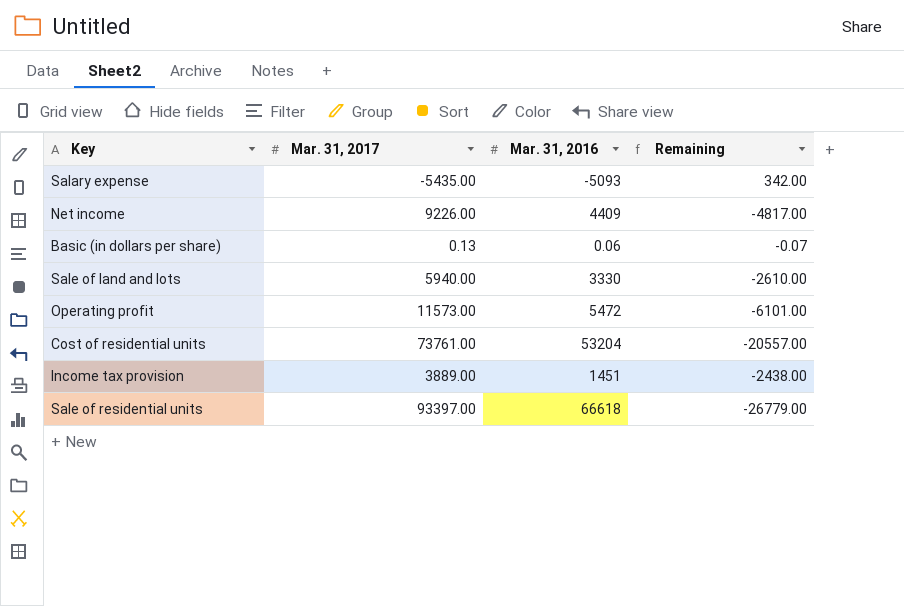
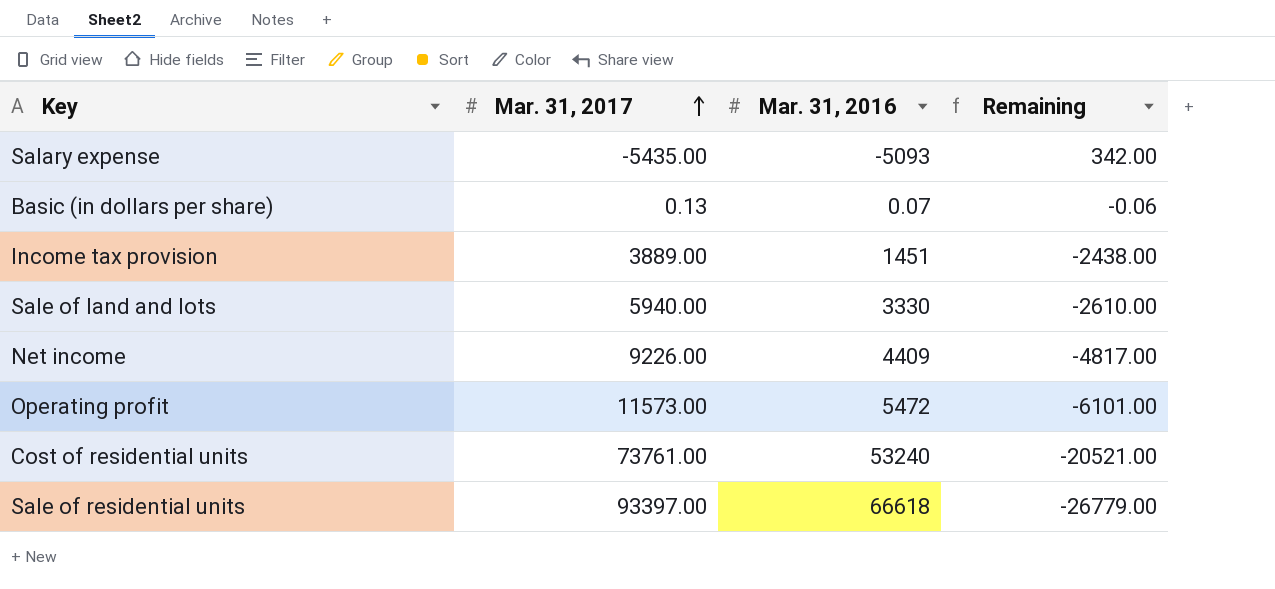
row order: none -> Mar. 31, 2017 ascending
Basic (in dollars per share) | Mar. 31, 2016: 0.06 -> 0.07
Basic (in dollars per share) | Remaining: -0.07 -> -0.06
Cost of residential units | Mar. 31, 2016: 53204 -> 53240
Cost of residential units | Remaining: -20557.00 -> -20521.00

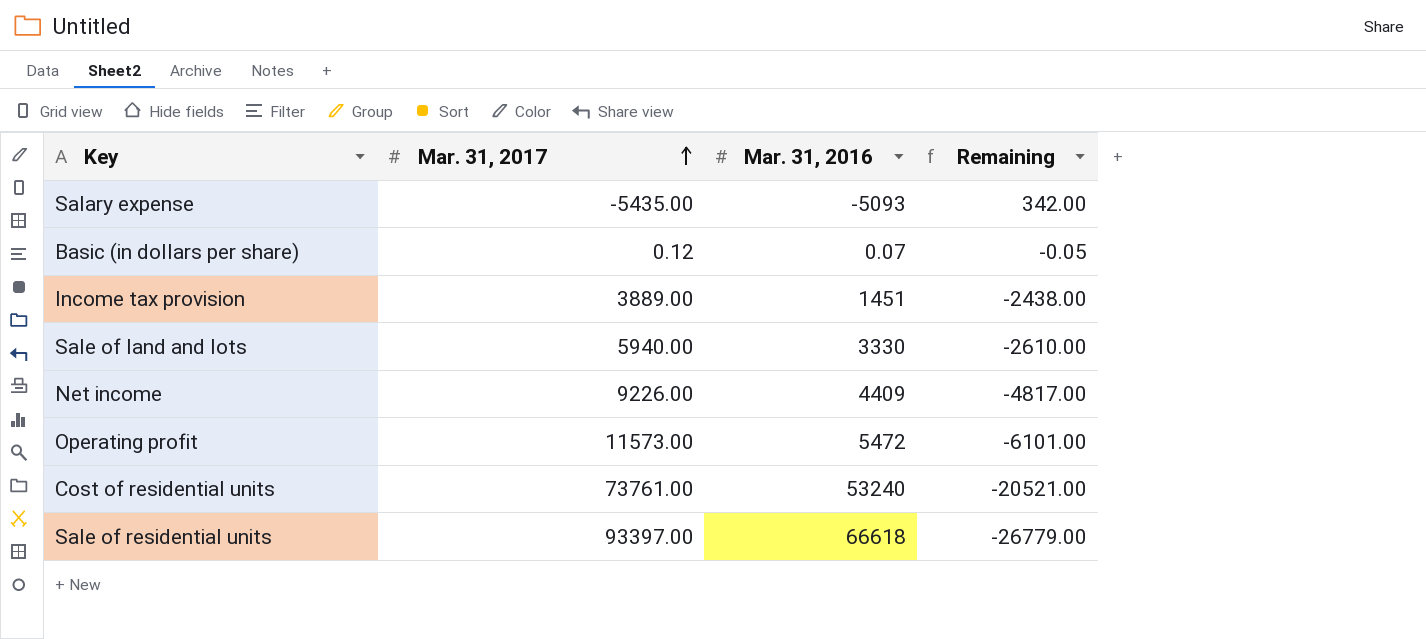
Basic (in dollars per share) | Mar. 31, 2017: 0.13 -> 0.12
Basic (in dollars per share) | Remaining: -0.06 -> -0.05

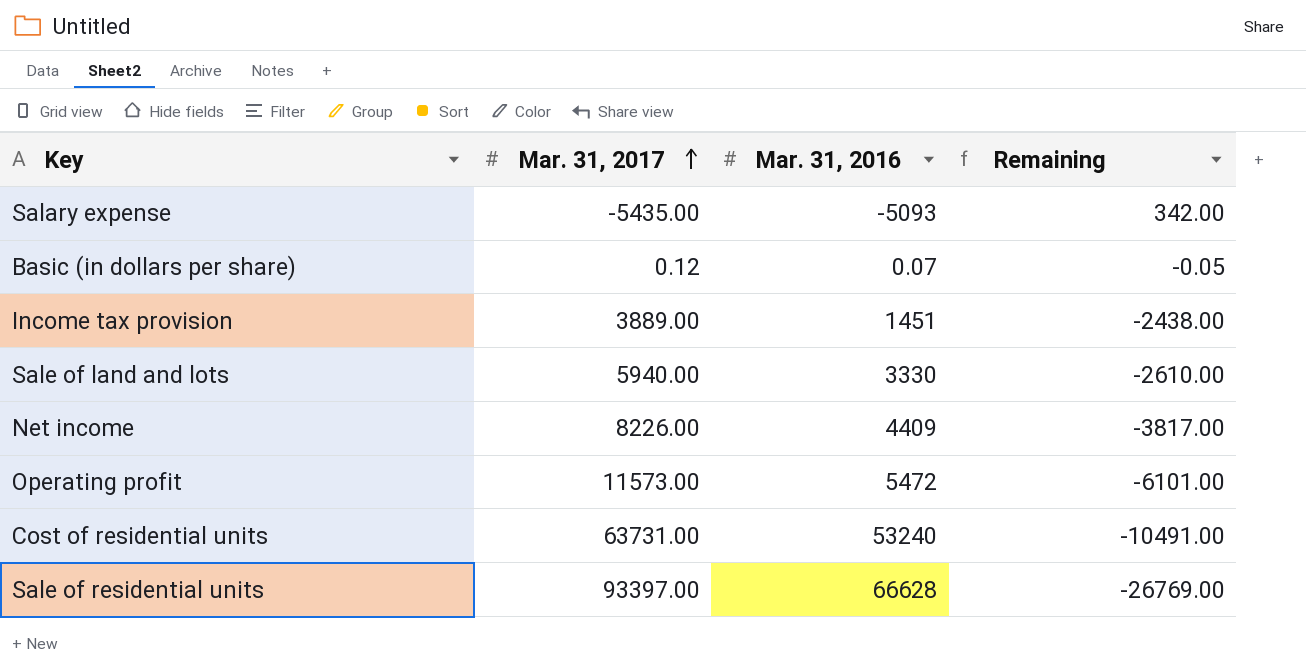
Net income | Mar. 31, 2017: 9226.00 -> 8226.00
Net income | Remaining: -4817.00 -> -3817.00
Cost of residential units | Mar. 31, 2017: 73761.00 -> 63731.00
Cost of residential units | Remaining: -20521.00 -> -10491.00
Sale of residential units | Mar. 31, 2016: 66618 -> 66628
Sale of residential units | Remaining: -26779.00 -> -26769.00

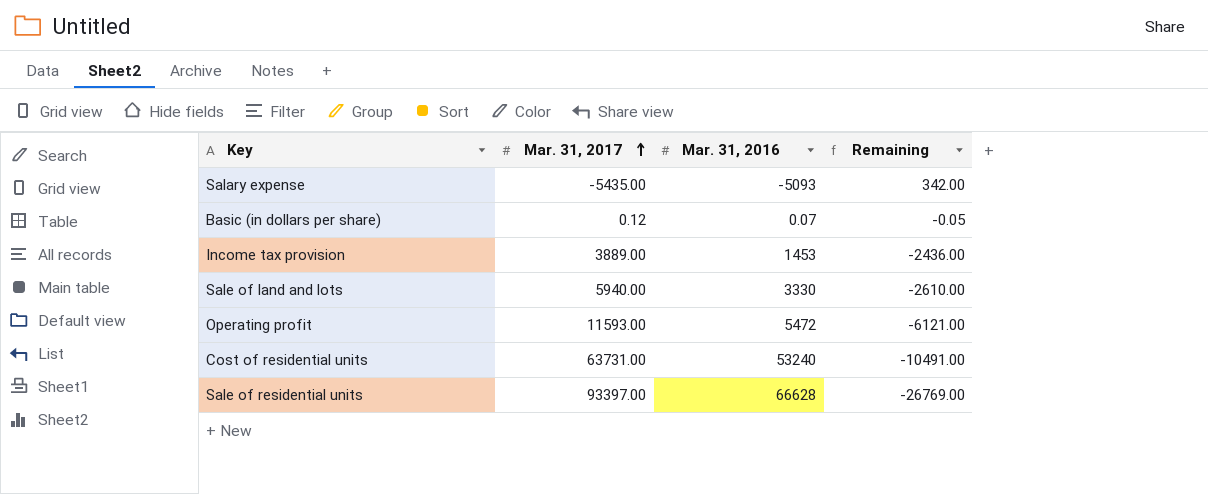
row Net income: 8226.00 | 4409 | -3817.00 -> none
Income tax provision | Mar. 31, 2016: 1451 -> 1453
Income tax provision | Remaining: -2438.00 -> -2436.00
Operating profit | Mar. 31, 2017: 11573.00 -> 11593.00
Operating profit | Remaining: -6101.00 -> -6121.00

